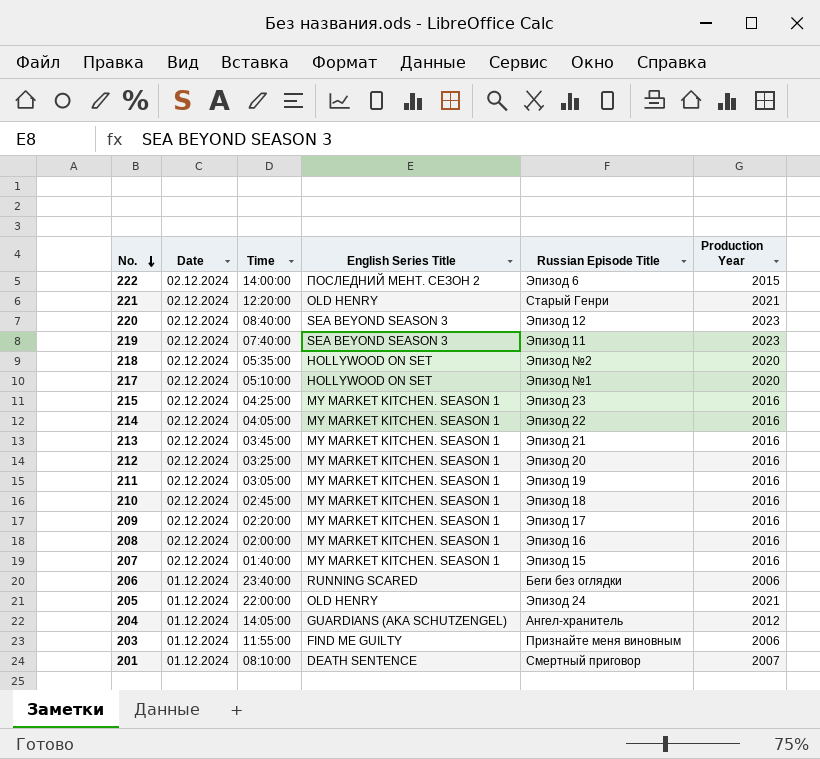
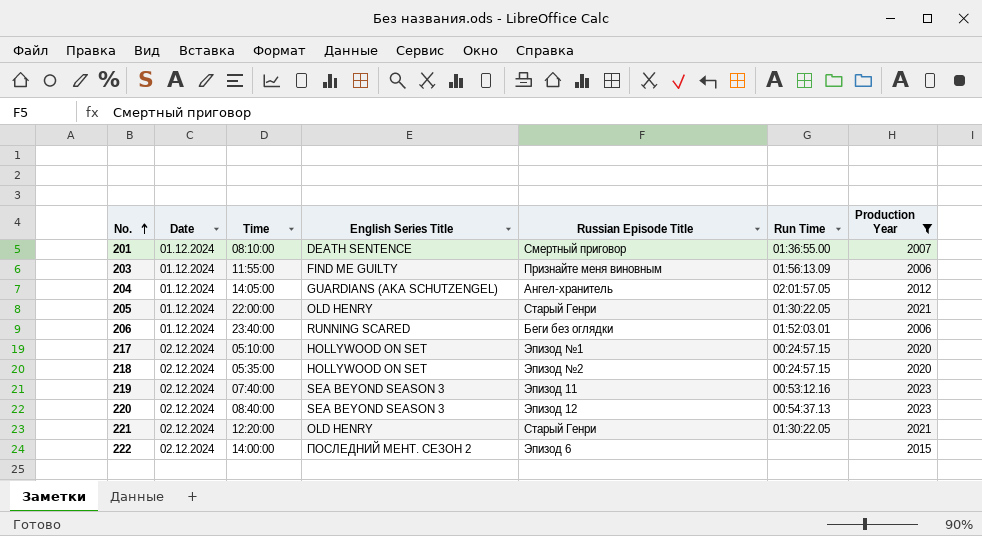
filter: none -> Production Year != 2016
row order: No. descending -> No. ascending
column Run Time | position: none -> 6
205 | Russian Episode Title: Эпизод 24 -> Старый Генри

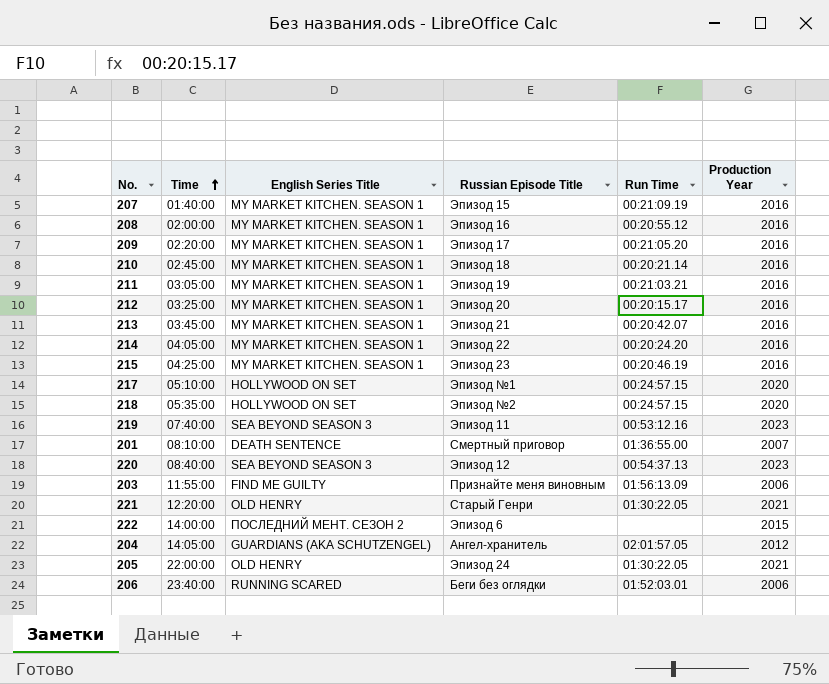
filter: Production Year != 2016 -> none
row order: No. ascending -> Time ascending
column Date | position: 2 -> none
205 | Russian Episode Title: Старый Генри -> Эпизод 24

